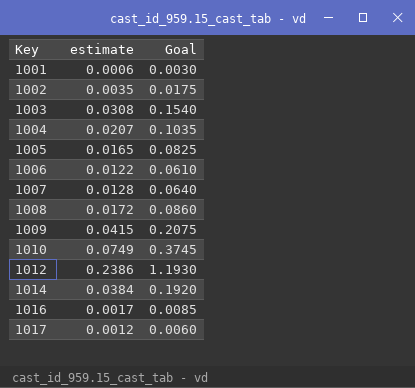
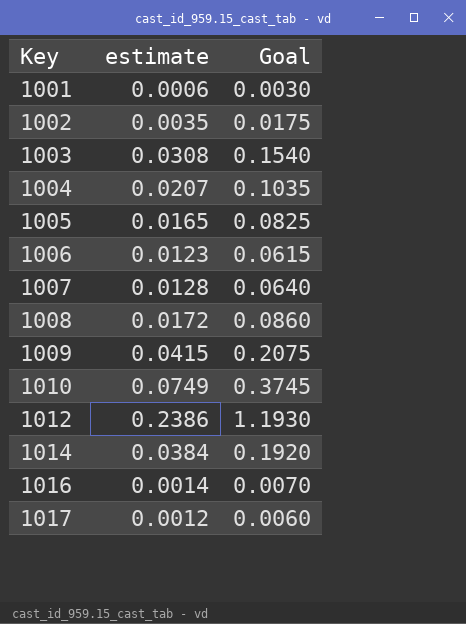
1006 | estimate: 0.0122 -> 0.0123
1006 | Goal: 0.0610 -> 0.0615
1016 | estimate: 0.0017 -> 0.0014
1016 | Goal: 0.0085 -> 0.0070

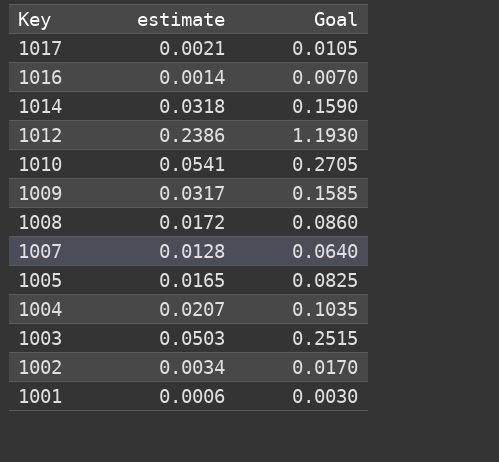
row order: Key ascending -> Key descending
row 1006: 0.0123 | 0.0615 -> none
1017 | estimate: 0.0012 -> 0.0021
1017 | Goal: 0.0060 -> 0.0105
1014 | estimate: 0.0384 -> 0.0318
1014 | Goal: 0.1920 -> 0.1590
1010 | estimate: 0.0749 -> 0.0541
1010 | Goal: 0.3745 -> 0.2705
1009 | estimate: 0.0415 -> 0.0317
1009 | Goal: 0.2075 -> 0.1585
1003 | estimate: 0.0308 -> 0.0503
1003 | Goal: 0.1540 -> 0.2515
1002 | estimate: 0.0035 -> 0.0034
1002 | Goal: 0.0175 -> 0.0170

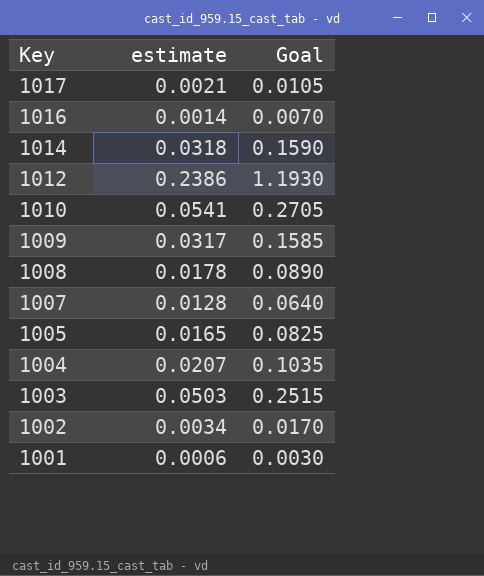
1008 | estimate: 0.0172 -> 0.0178
1008 | Goal: 0.0860 -> 0.0890

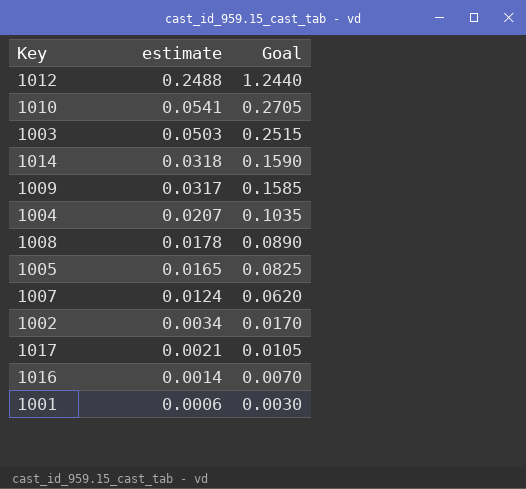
row order: Key descending -> estimate descending
1012 | estimate: 0.2386 -> 0.2488
1012 | Goal: 1.1930 -> 1.2440
1007 | estimate: 0.0128 -> 0.0124
1007 | Goal: 0.0640 -> 0.0620

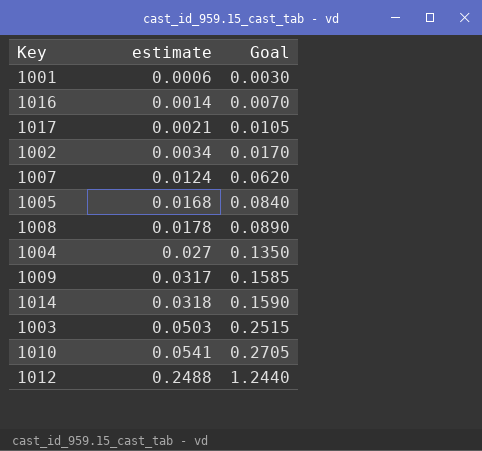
row order: estimate descending -> estimate ascending
1005 | estimate: 0.0165 -> 0.0168
1005 | Goal: 0.0825 -> 0.0840
1004 | estimate: 0.0207 -> 0.027
1004 | Goal: 0.1035 -> 0.1350

